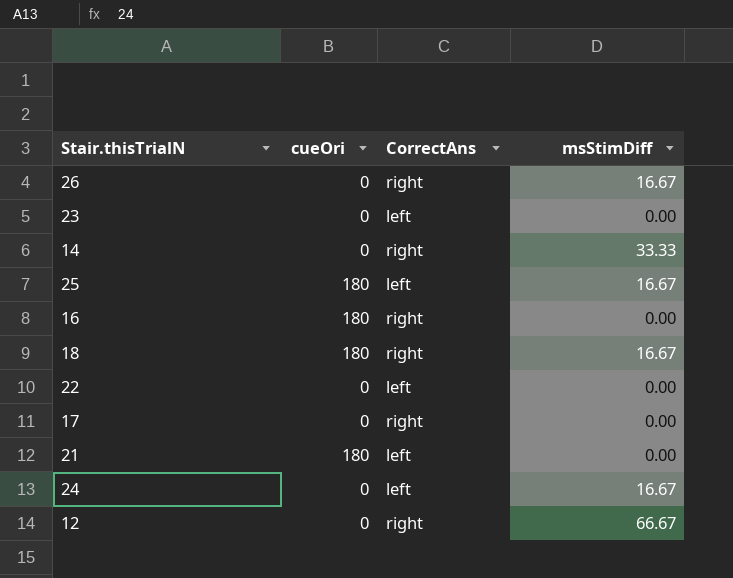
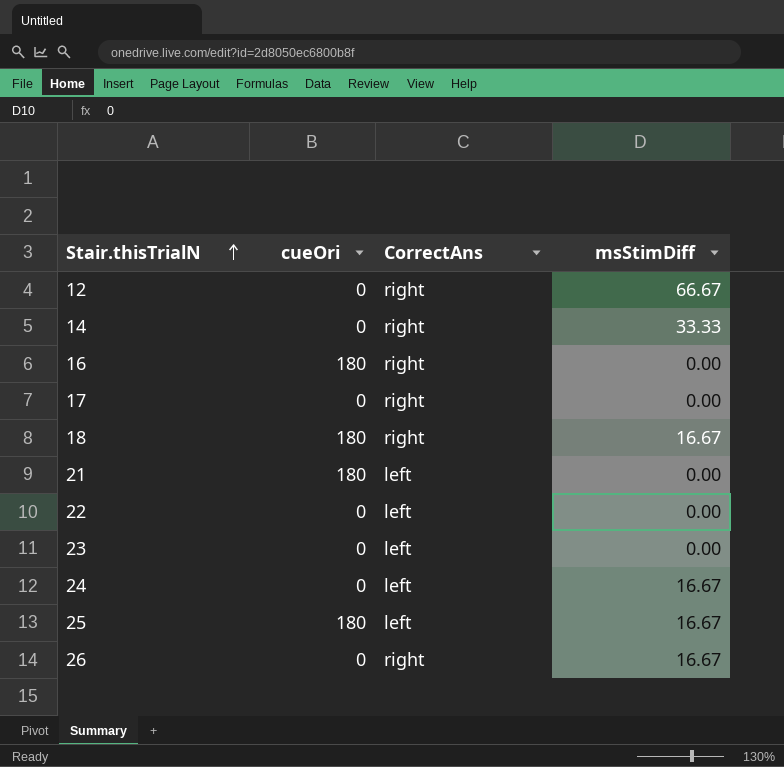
row order: none -> Stair.thisTrialN ascending

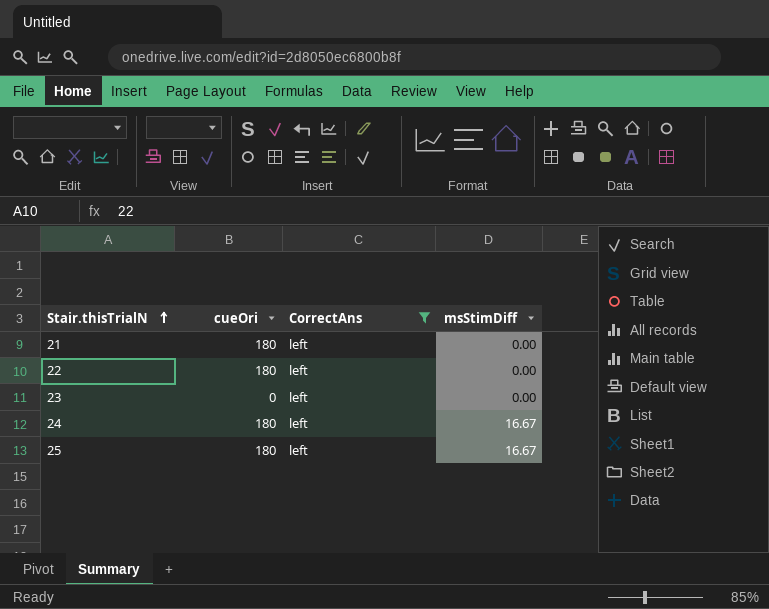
filter: none -> CorrectAns = left
22 | cueOri: 0 -> 180
24 | cueOri: 0 -> 180

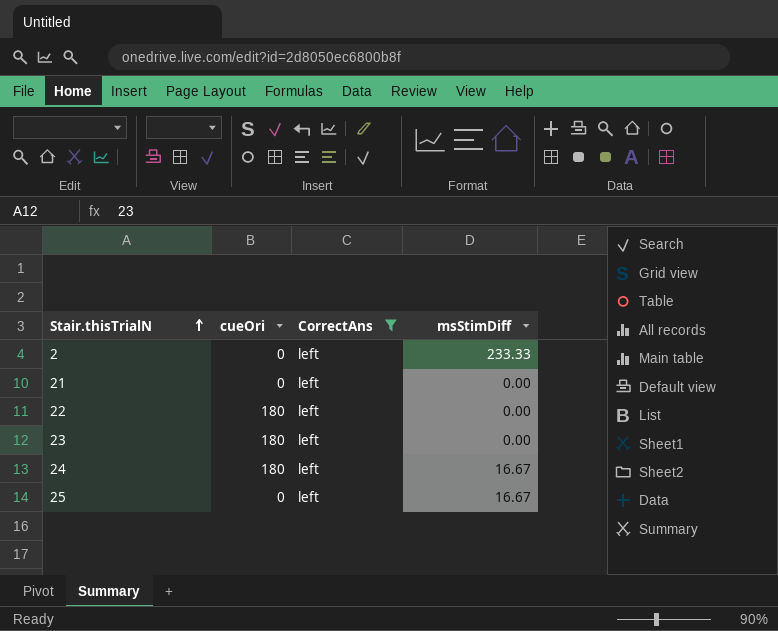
row 2: none -> 0 | left | 233.33
21 | cueOri: 180 -> 0
23 | cueOri: 0 -> 180
25 | cueOri: 180 -> 0

